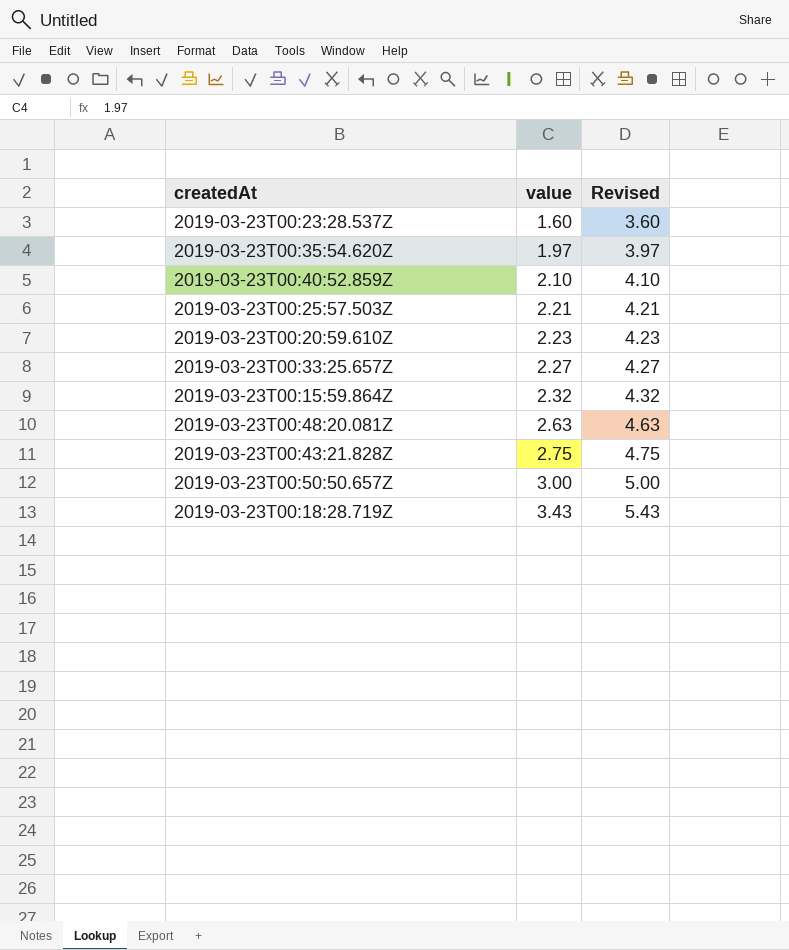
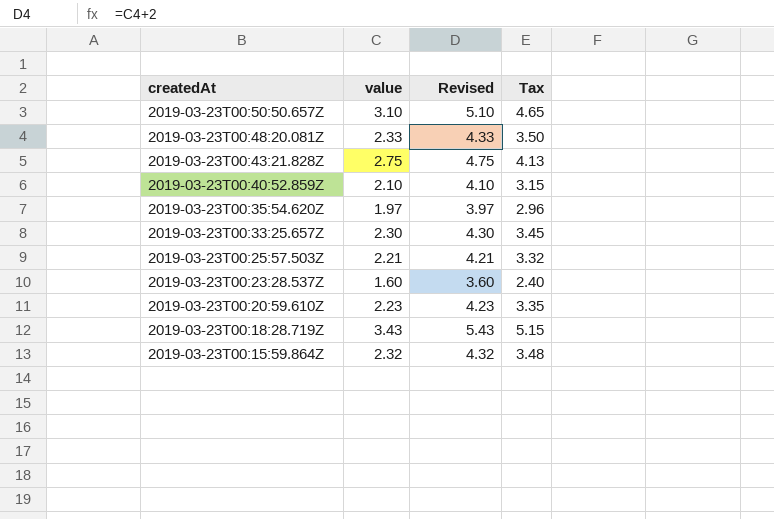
row order: value ascending -> createdAt descending
column Tax | formula: none -> [value] * 1.5
2019-03-23T00:50:50.657Z | value: 3.00 -> 3.10
2019-03-23T00:50:50.657Z | Revised: 5.00 -> 5.10
2019-03-23T00:48:20.081Z | value: 2.63 -> 2.33
2019-03-23T00:48:20.081Z | Revised: 4.63 -> 4.33
2019-03-23T00:33:25.657Z | value: 2.27 -> 2.30
2019-03-23T00:33:25.657Z | Revised: 4.27 -> 4.30

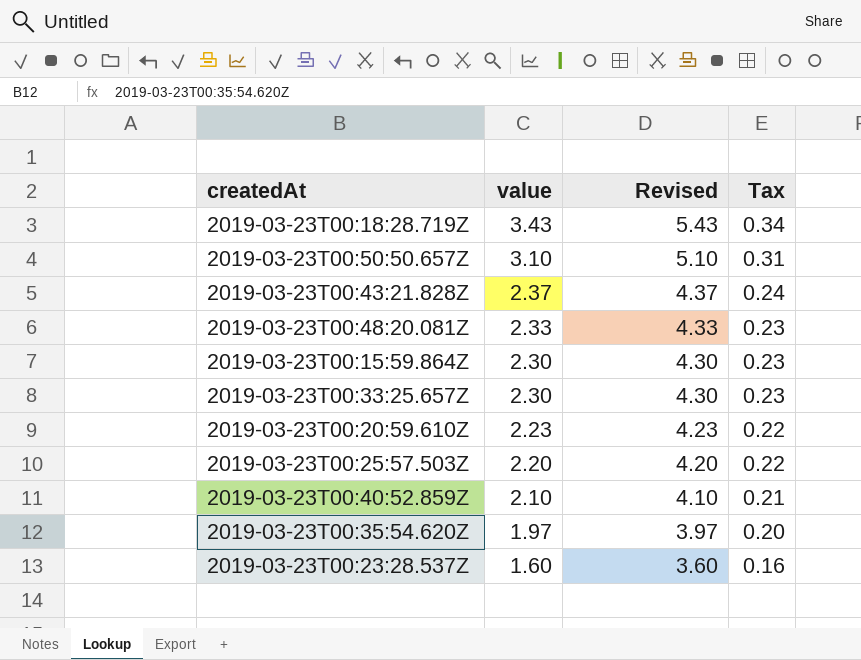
row order: createdAt descending -> value descending
column Tax | formula: [value] * 1.5 -> [value] * 0.1
2019-03-23T00:43:21.828Z | value: 2.75 -> 2.37
2019-03-23T00:43:21.828Z | Revised: 4.75 -> 4.37
2019-03-23T00:15:59.864Z | value: 2.32 -> 2.30
2019-03-23T00:15:59.864Z | Revised: 4.32 -> 4.30
2019-03-23T00:25:57.503Z | value: 2.21 -> 2.20
2019-03-23T00:25:57.503Z | Revised: 4.21 -> 4.20

